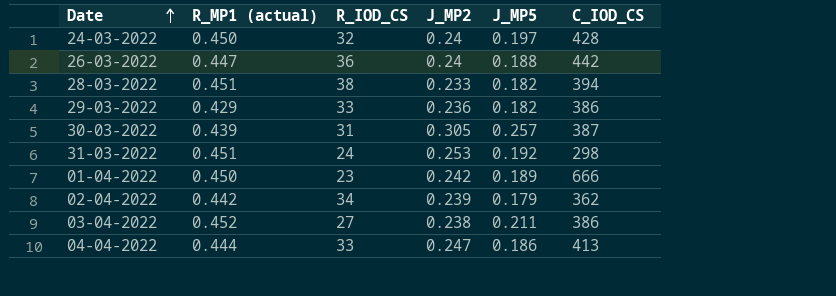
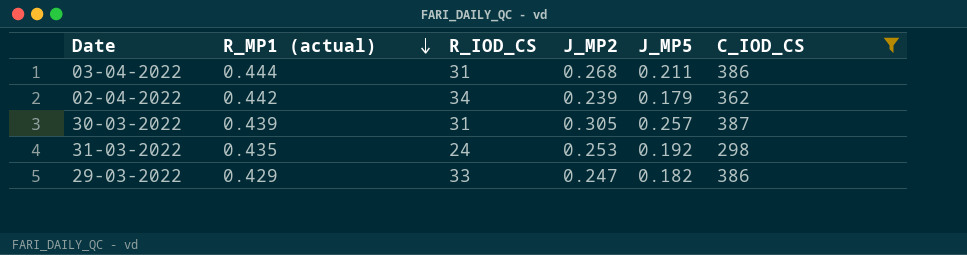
filter: none -> C_IOD_CS <= 387
row order: Date ascending -> R_MP1 (actual) descending
03-04-2022 | R_MP1 (actual): 0.452 -> 0.444
03-04-2022 | R_IOD_CS: 27 -> 31
03-04-2022 | J_MP2: 0.238 -> 0.268
31-03-2022 | R_MP1 (actual): 0.451 -> 0.435
29-03-2022 | J_MP2: 0.236 -> 0.247

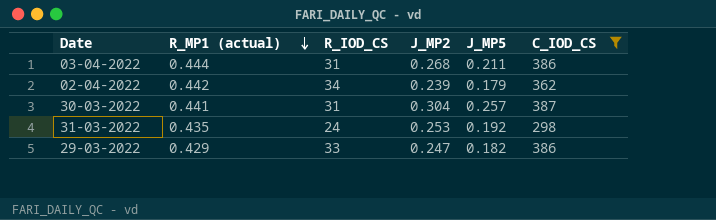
30-03-2022 | R_MP1 (actual): 0.439 -> 0.441
30-03-2022 | J_MP2: 0.305 -> 0.304

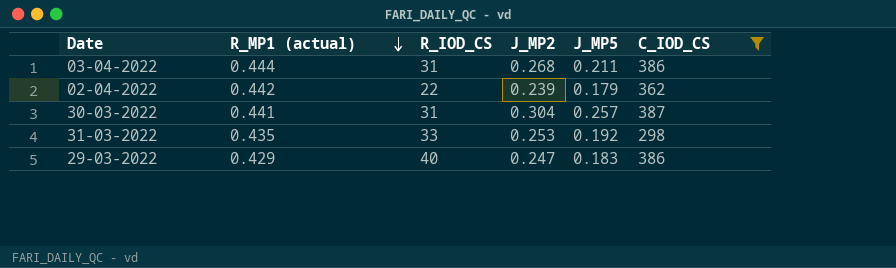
02-04-2022 | R_IOD_CS: 34 -> 22
31-03-2022 | R_IOD_CS: 24 -> 33
29-03-2022 | R_IOD_CS: 33 -> 40
29-03-2022 | J_MP5: 0.182 -> 0.183

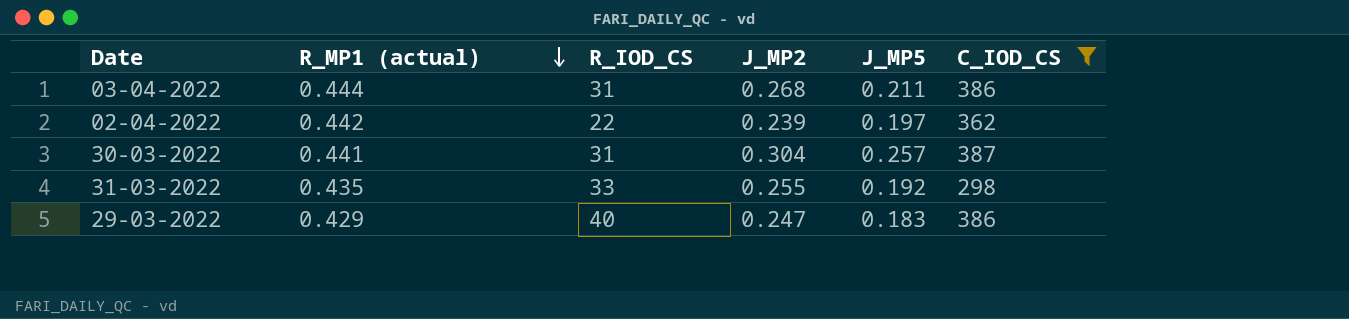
02-04-2022 | J_MP5: 0.179 -> 0.197
31-03-2022 | J_MP2: 0.253 -> 0.255

